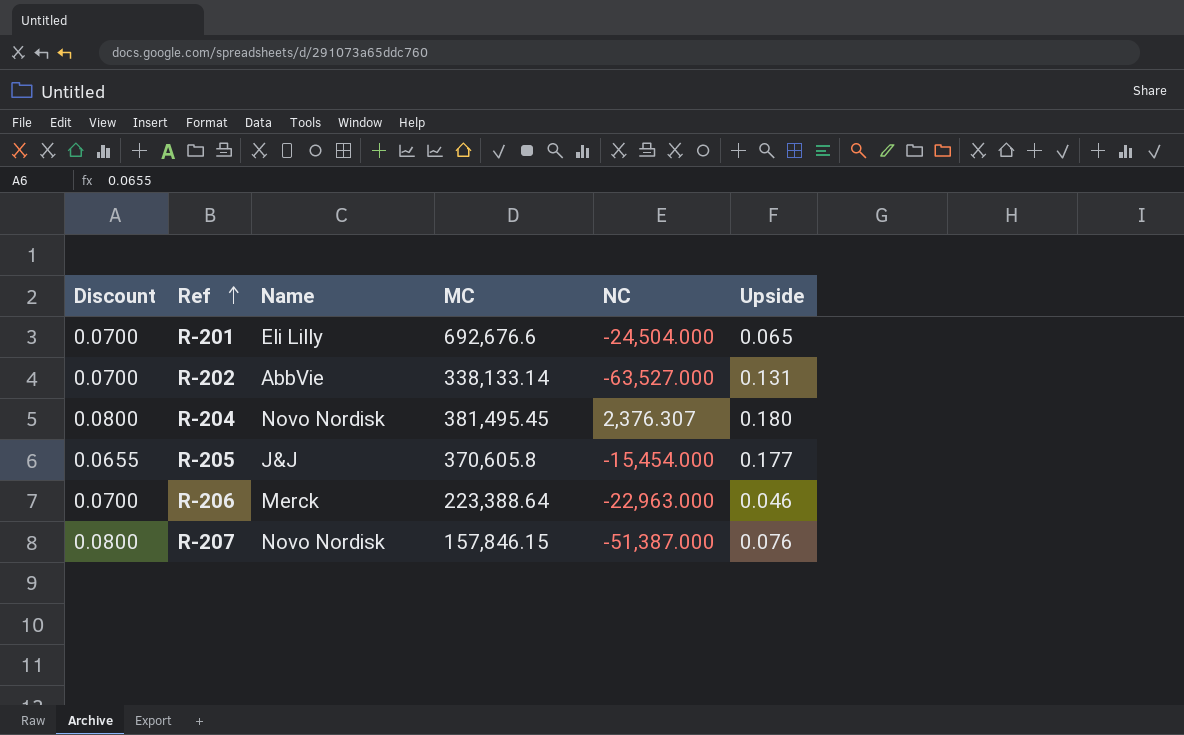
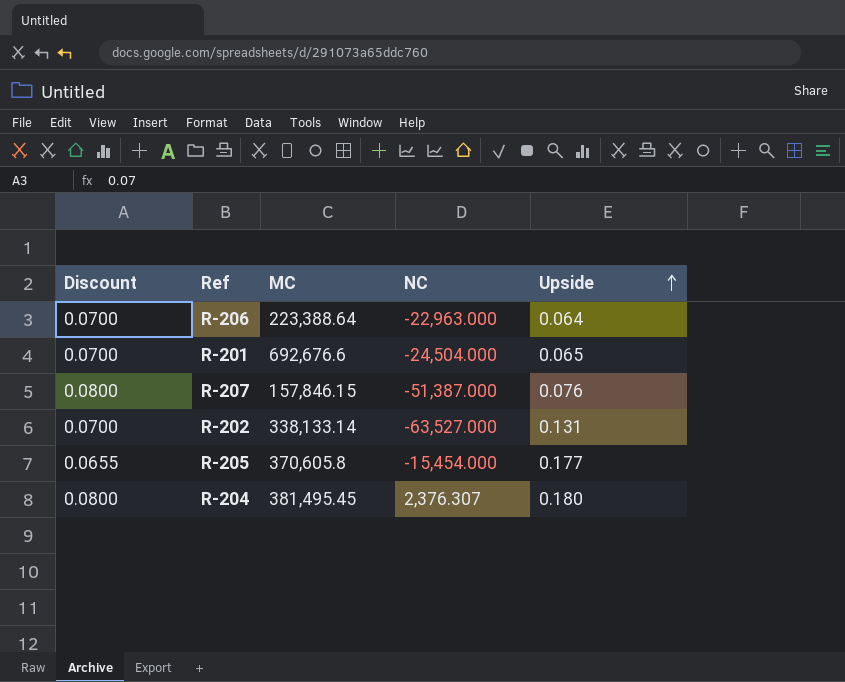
row order: Ref ascending -> Upside ascending
column Name | position: 3 -> none
R-206 | Upside: 0.046 -> 0.064

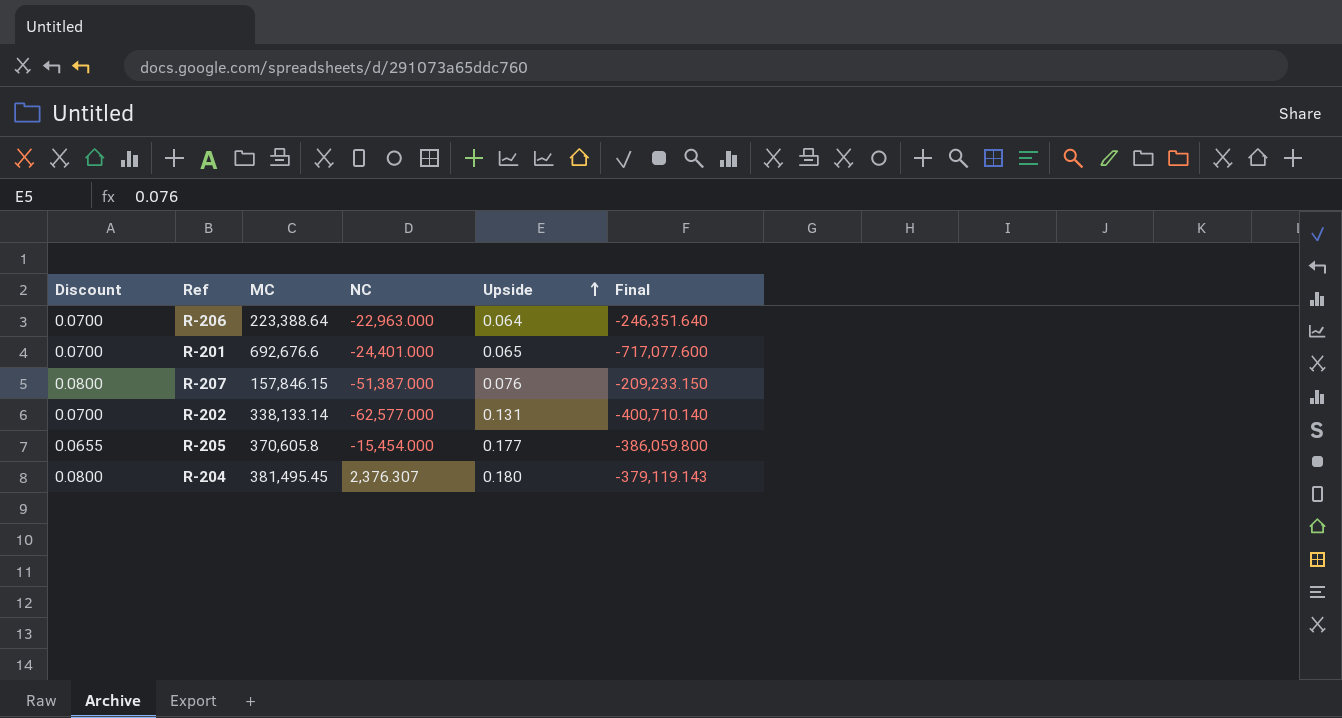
column Final | formula: none -> [NC] - [MC]
R-201 | NC: -24,504.000 -> -24,401.000
R-202 | NC: -63,527.000 -> -62,577.000

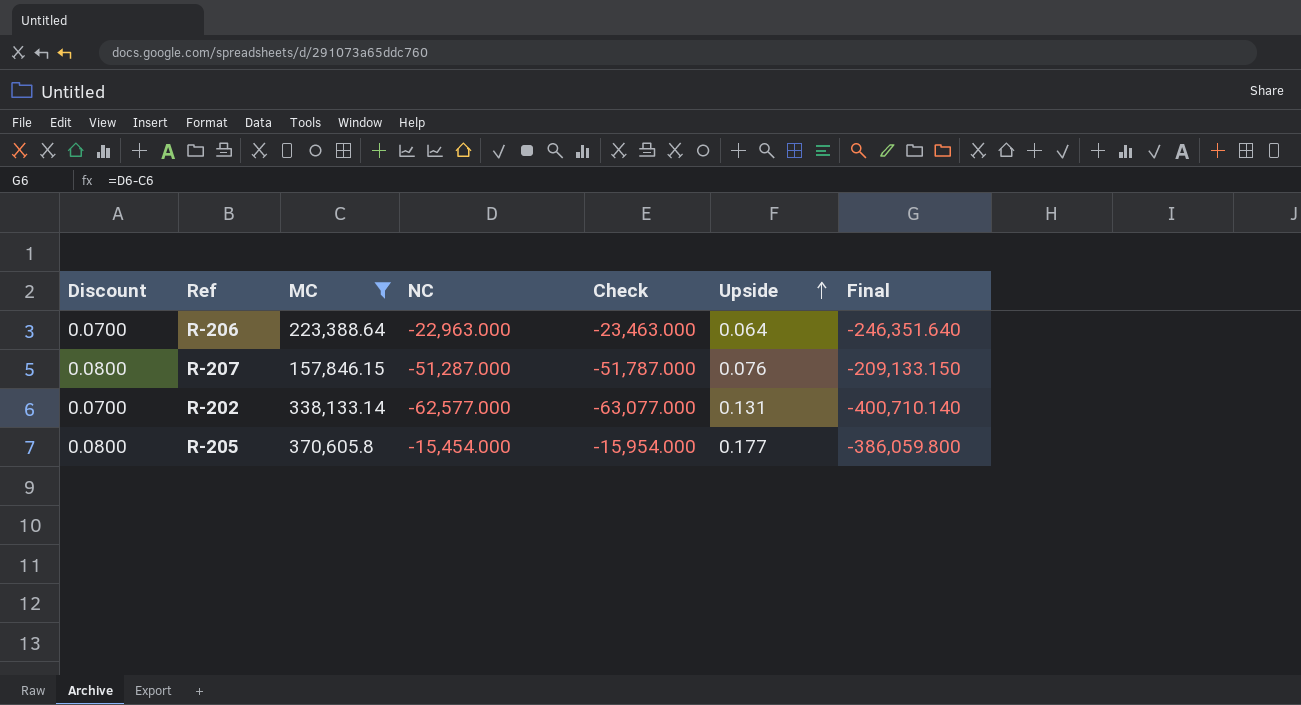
filter: none -> MC <= 370,605.8
column Check | formula: none -> [NC] - 500
R-207 | NC: -51,387.000 -> -51,287.000
R-207 | Final: -209,233.150 -> -209,133.150
R-205 | Discount: 0.0655 -> 0.0800

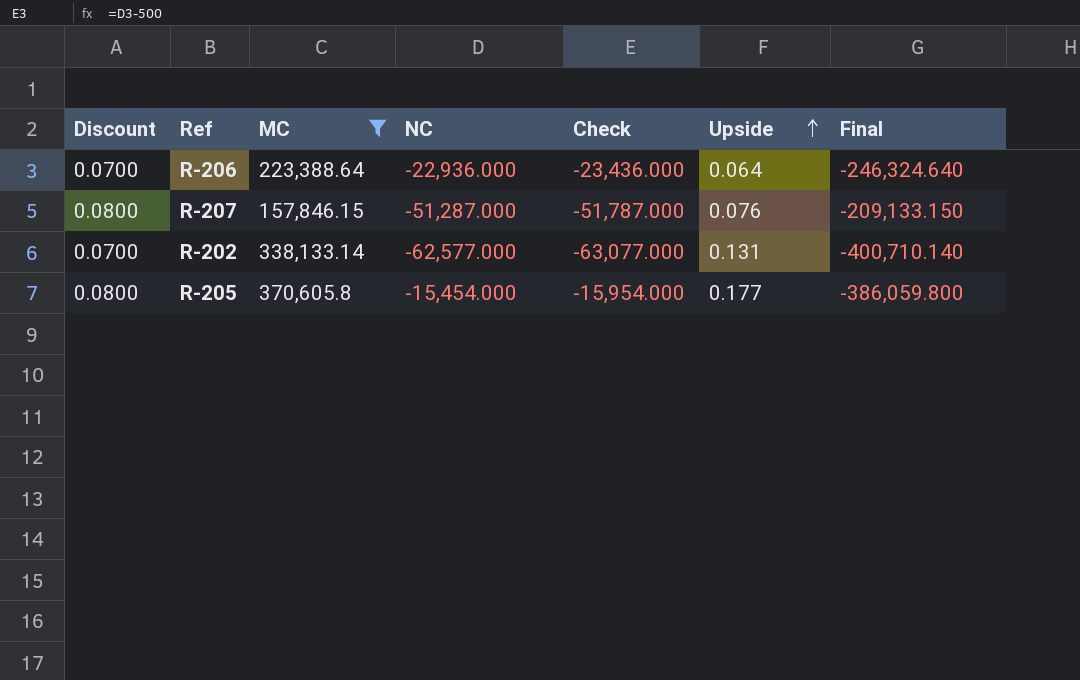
R-206 | NC: -22,963.000 -> -22,936.000
R-206 | Check: -23,463.000 -> -23,436.000
R-206 | Final: -246,351.640 -> -246,324.640

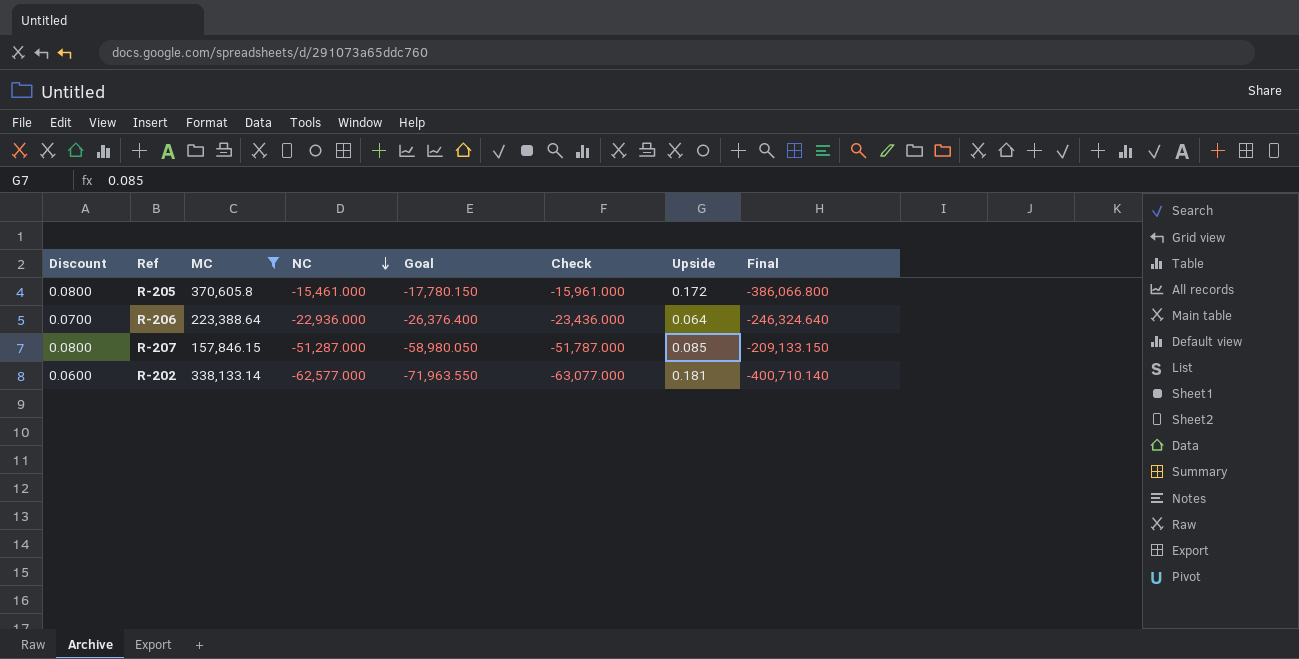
row order: Upside ascending -> NC descending
column Goal | formula: none -> [NC] * 1.15
R-205 | NC: -15,454.000 -> -15,461.000
R-205 | Check: -15,954.000 -> -15,961.000
R-205 | Upside: 0.177 -> 0.172
R-205 | Final: -386,059.800 -> -386,066.800
R-207 | Upside: 0.076 -> 0.085
R-202 | Discount: 0.0700 -> 0.0600
R-202 | Upside: 0.131 -> 0.181

